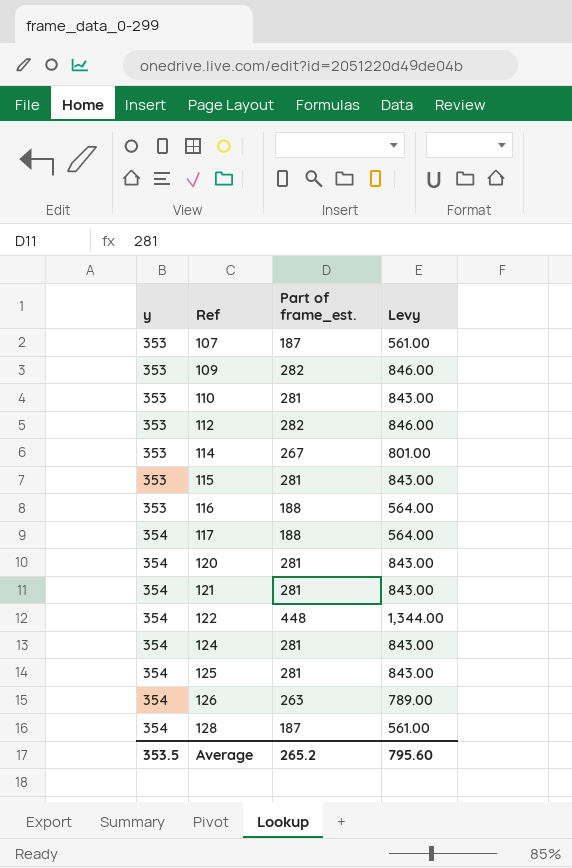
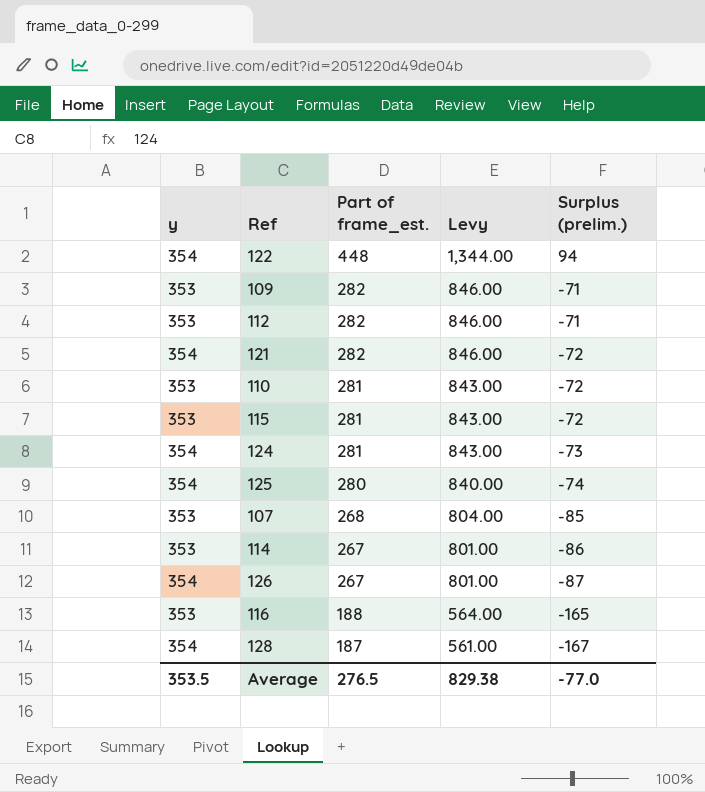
row order: y ascending -> Part of frame_est. descending
column Surplus (prelim.) | formula: none -> [Part of frame_est.] - [y]
row 117: 354 | 188 | 564.00 -> none
row 120: 354 | 281 | 843.00 -> none
121 | Part of frame_est.: 281 -> 282
121 | Levy: 843.00 -> 846.00
125 | Part of frame_est.: 281 -> 280
125 | Levy: 843.00 -> 840.00
107 | Part of frame_est.: 187 -> 268
107 | Levy: 561.00 -> 804.00
126 | Part of frame_est.: 263 -> 267
126 | Levy: 789.00 -> 801.00
Average | Part of frame_est.: 265.2 -> 276.5
Average | Levy: 795.60 -> 829.38

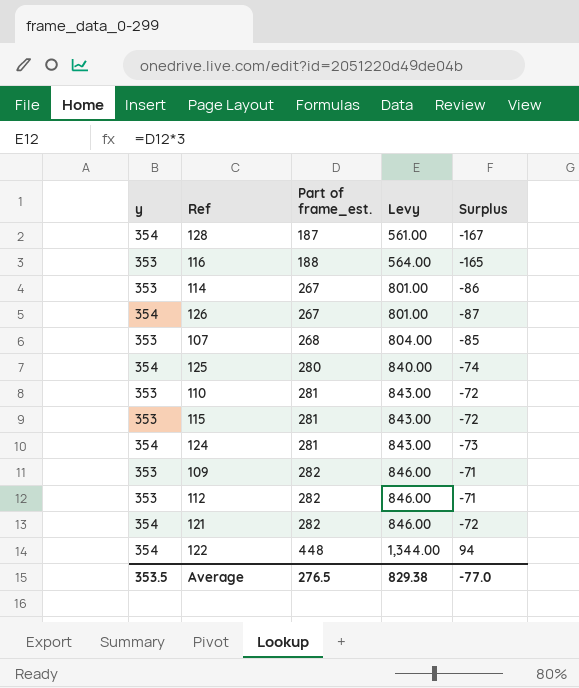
row order: Part of frame_est. descending -> Part of frame_est. ascending
column name: Surplus (prelim.) -> Surplus

